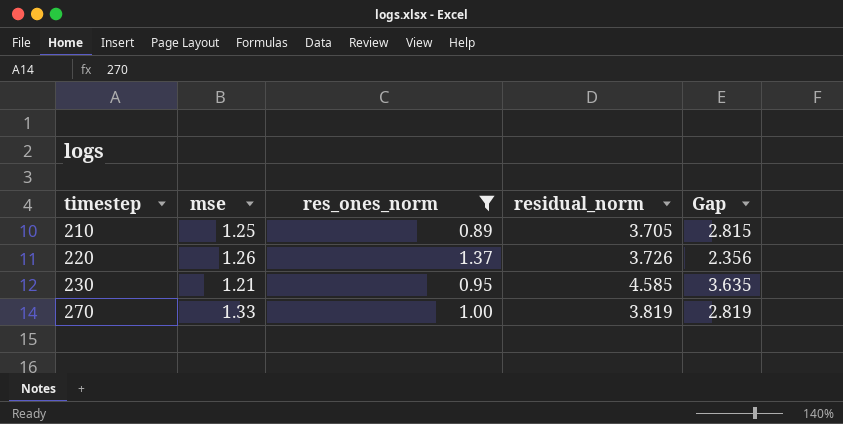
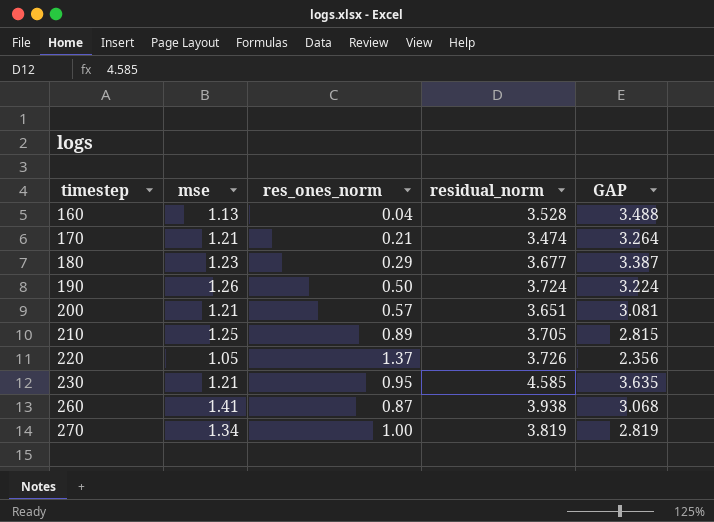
filter: res_ones_norm >= 0.89 -> none
column name: Gap -> GAP
220 | mse: 1.26 -> 1.05
270 | mse: 1.33 -> 1.34

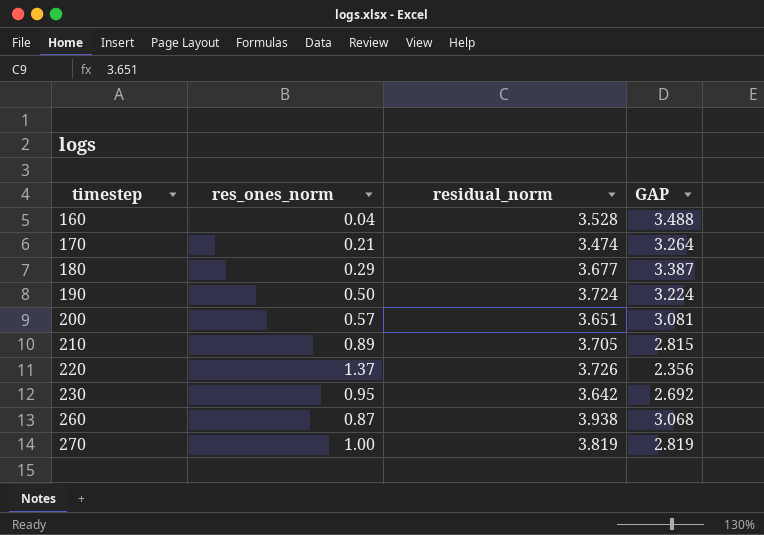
column mse | position: 2 -> none
230 | residual_norm: 4.585 -> 3.642
230 | GAP: 3.635 -> 2.692

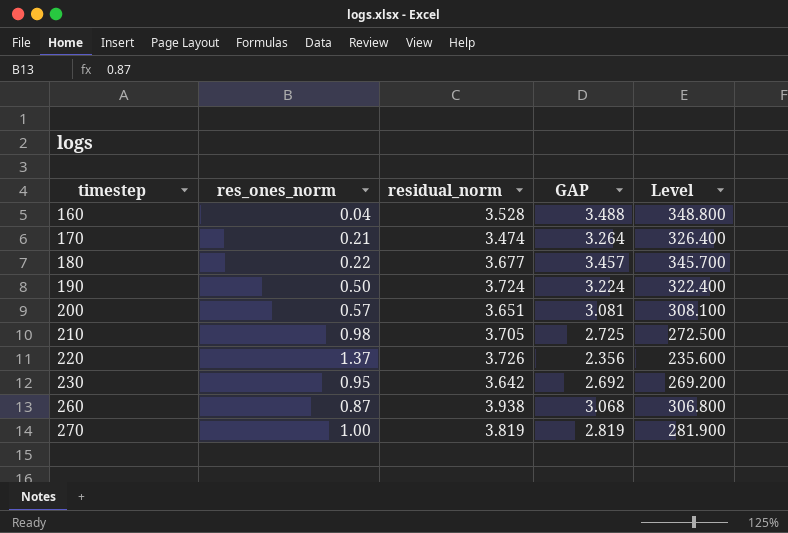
column Level | formula: none -> [GAP] * 100
180 | res_ones_norm: 0.29 -> 0.22
180 | GAP: 3.387 -> 3.457
210 | res_ones_norm: 0.89 -> 0.98
210 | GAP: 2.815 -> 2.725

